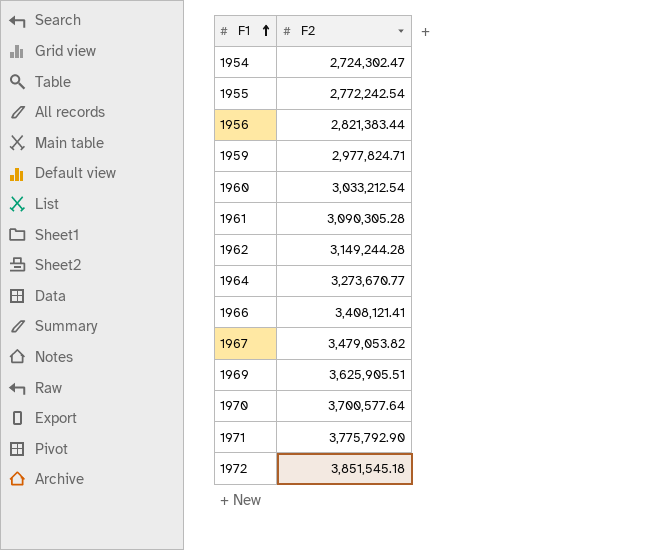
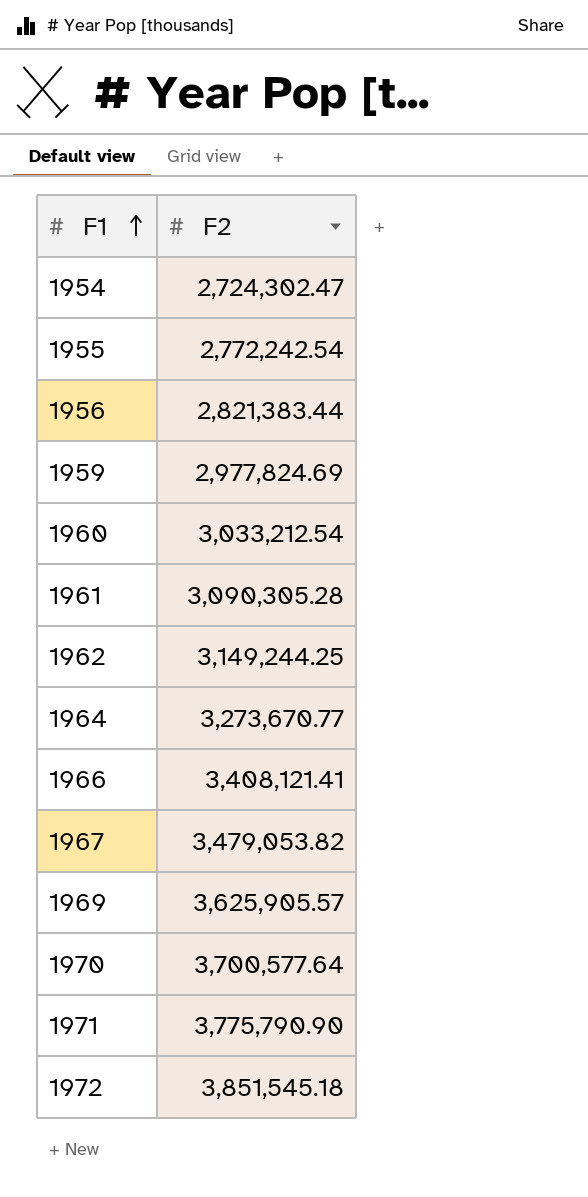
1959 | F2: 2,977,824.71 -> 2,977,824.69
1962 | F2: 3,149,244.28 -> 3,149,244.25
1969 | F2: 3,625,905.51 -> 3,625,905.57
1971 | F2: 3,775,792.90 -> 3,775,790.90

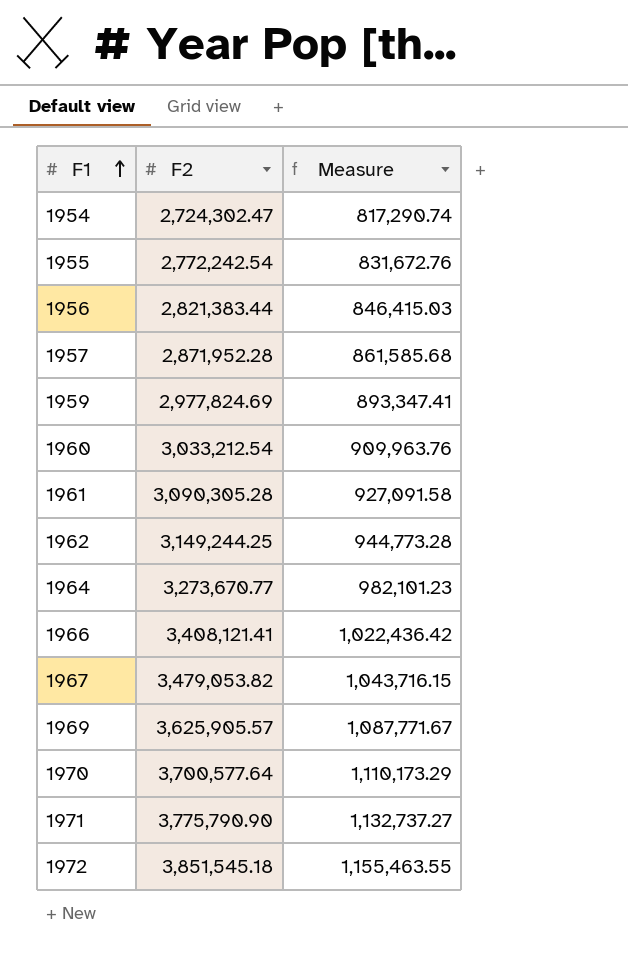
column Measure | formula: none -> [F2] * 0.3
row 1957: none -> 2,871,952.28 | 861,585.68

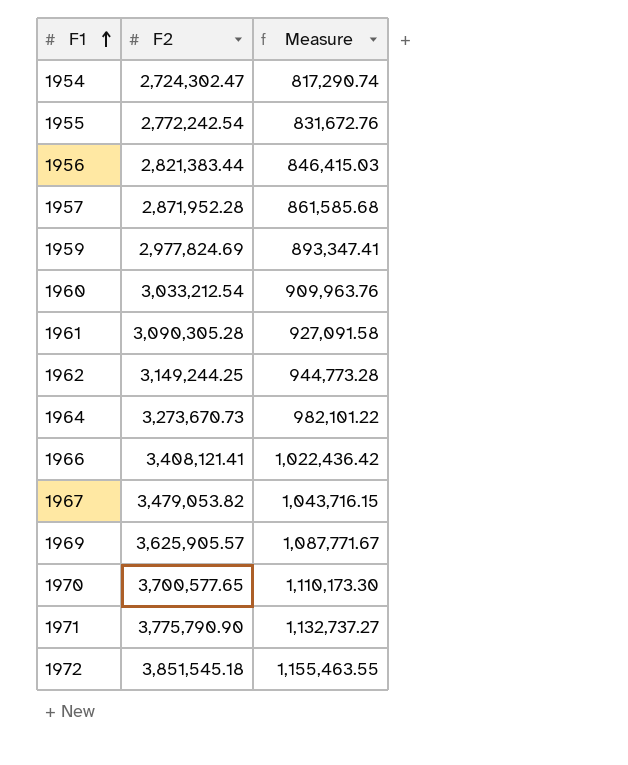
1964 | F2: 3,273,670.77 -> 3,273,670.73
1964 | Measure: 982,101.23 -> 982,101.22
1970 | F2: 3,700,577.64 -> 3,700,577.65
1970 | Measure: 1,110,173.29 -> 1,110,173.30

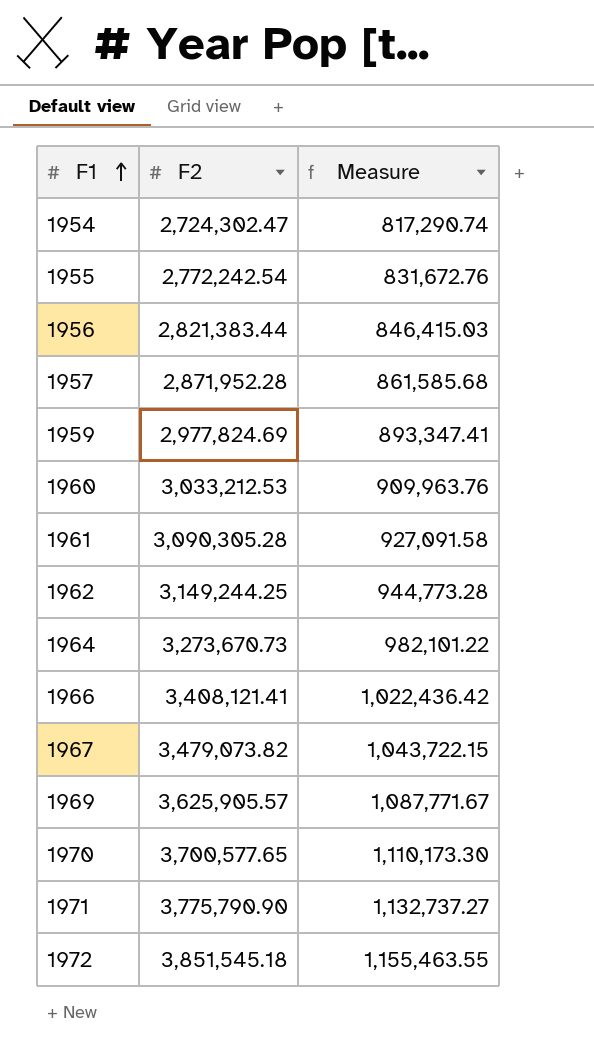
1960 | F2: 3,033,212.54 -> 3,033,212.53
1967 | F2: 3,479,053.82 -> 3,479,073.82
1967 | Measure: 1,043,716.15 -> 1,043,722.15

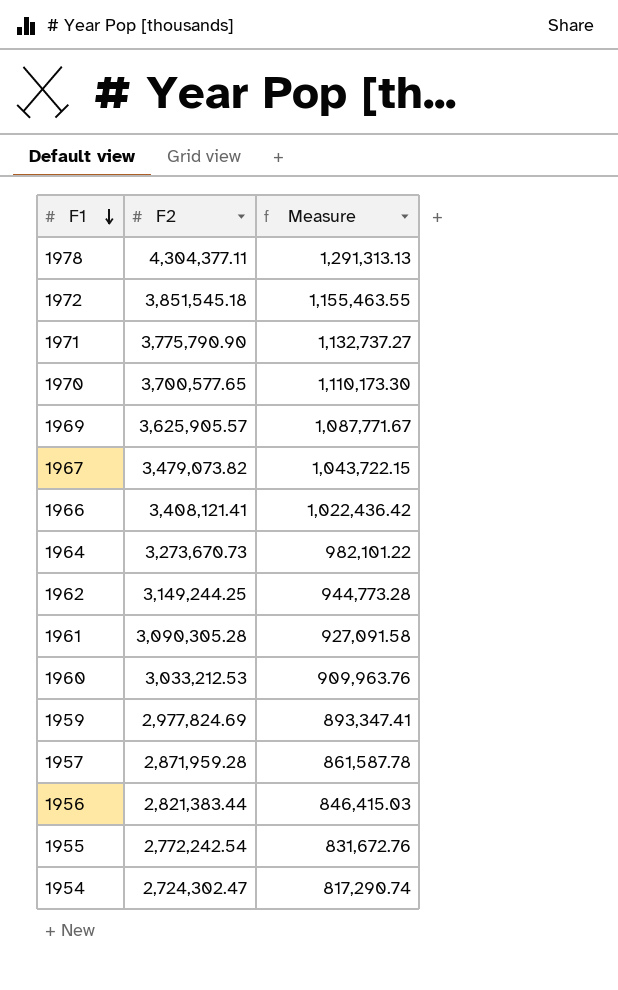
row order: F1 ascending -> F1 descending
row 1978: none -> 4,304,377.11 | 1,291,313.13
1957 | F2: 2,871,952.28 -> 2,871,959.28
1957 | Measure: 861,585.68 -> 861,587.78

